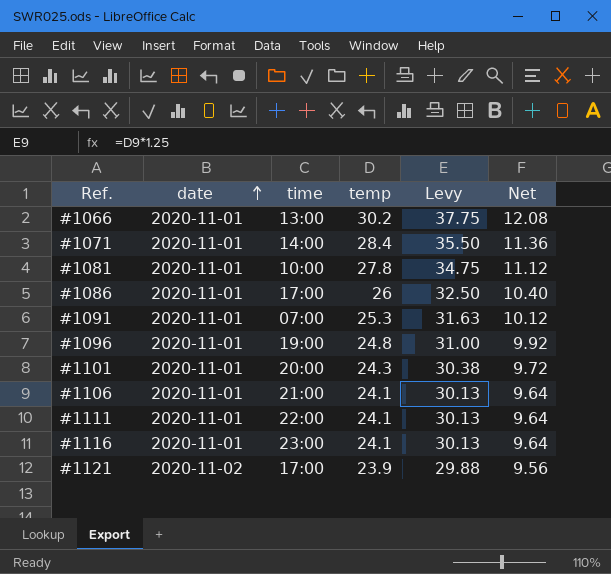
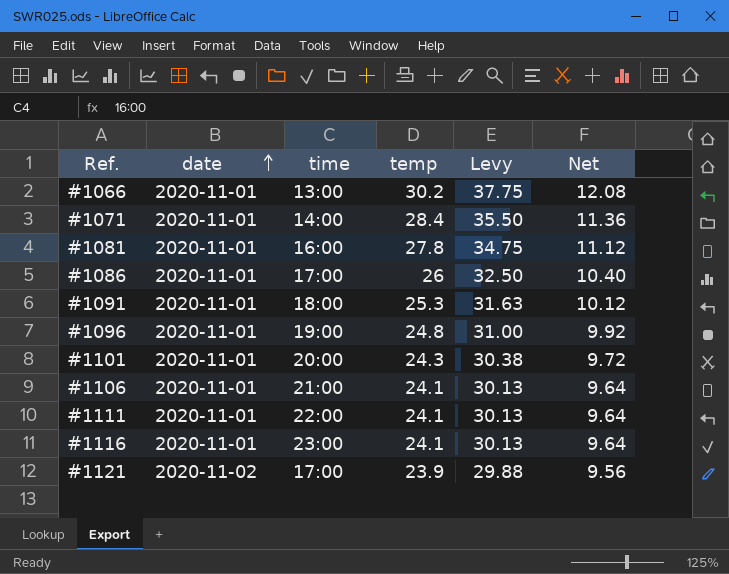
#1081 | time: 10:00 -> 16:00
#1091 | time: 07:00 -> 18:00

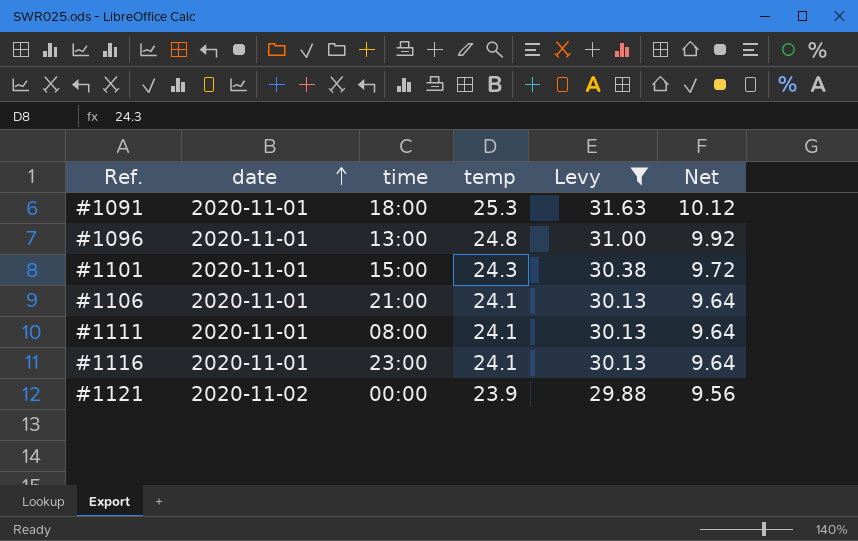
filter: none -> Levy <= 31.63
#1096 | time: 19:00 -> 13:00
#1101 | time: 20:00 -> 15:00
#1111 | time: 22:00 -> 08:00
#1121 | time: 17:00 -> 00:00

